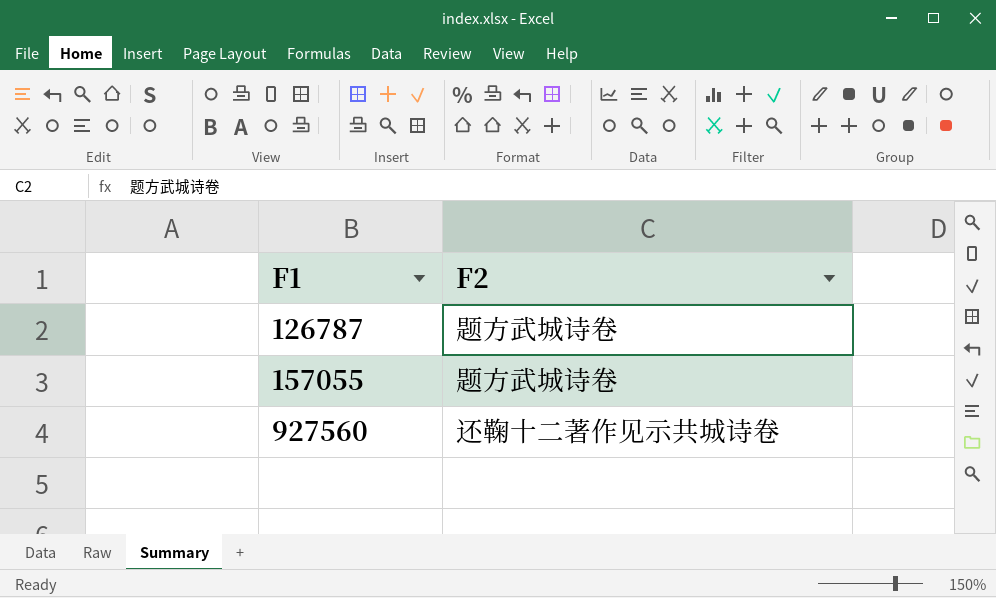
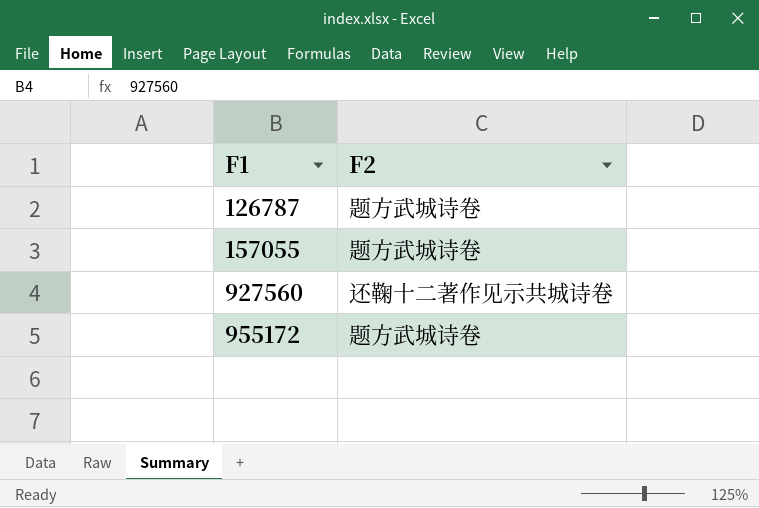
row 955172: none -> 题方武城诗卷

